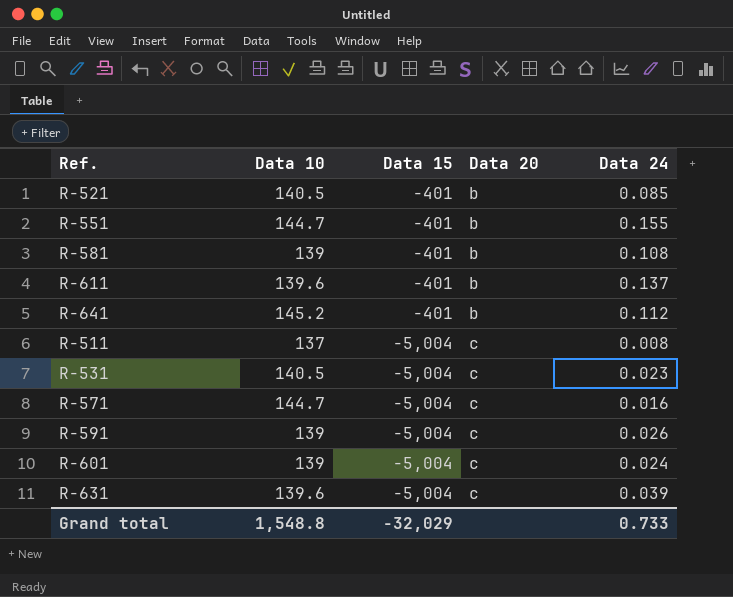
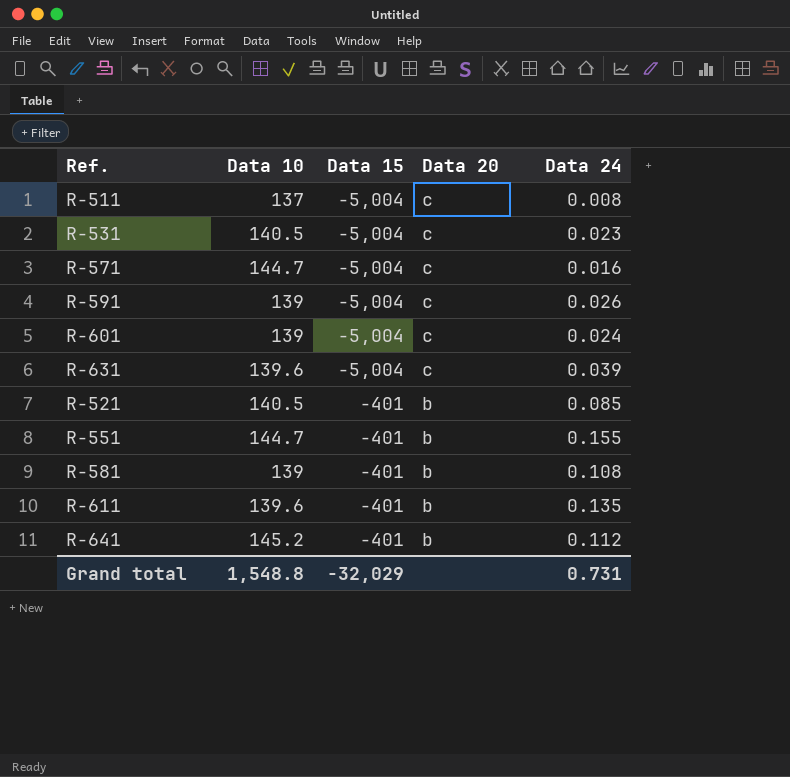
row order: Data 15 descending -> Data 15 ascending
R-611 | Data 24: 0.137 -> 0.135
Grand total | Data 24: 0.733 -> 0.731

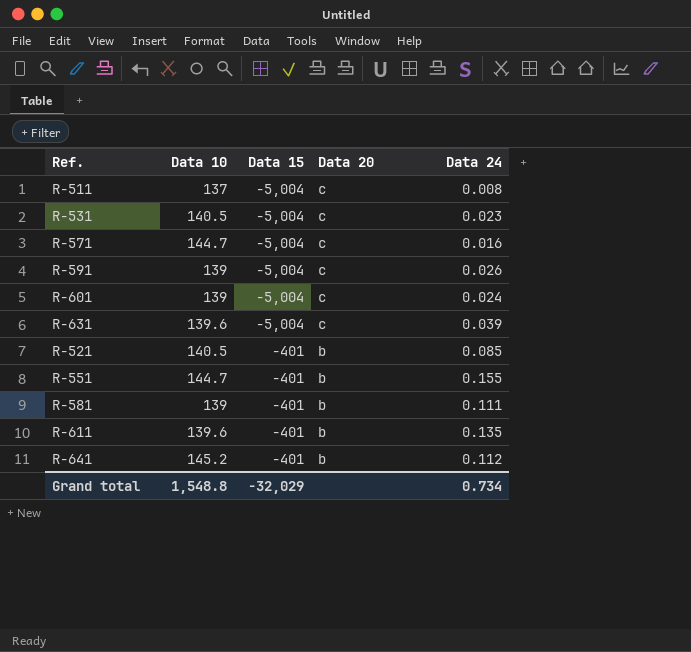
R-581 | Data 24: 0.108 -> 0.111
Grand total | Data 24: 0.731 -> 0.734

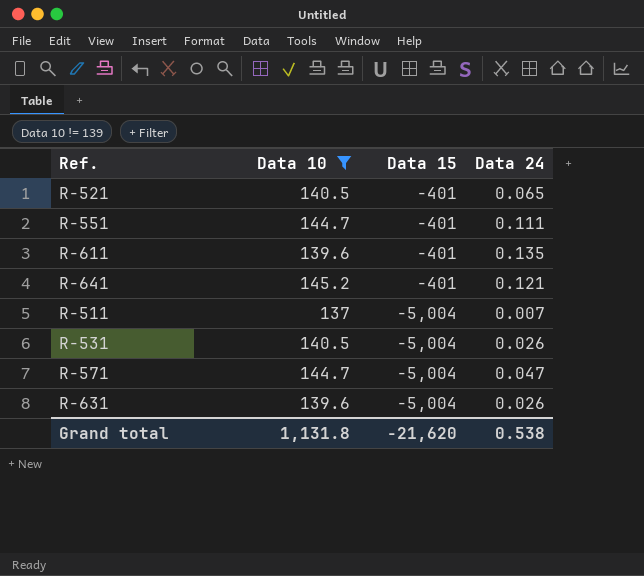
filter: none -> Data 10 != 139
row order: Data 15 ascending -> Data 15 descending
column Data 20 | position: 4 -> none
R-521 | Data 24: 0.085 -> 0.065
R-551 | Data 24: 0.155 -> 0.111
R-641 | Data 24: 0.112 -> 0.121
R-511 | Data 24: 0.008 -> 0.007
R-531 | Data 24: 0.023 -> 0.026
R-571 | Data 24: 0.016 -> 0.047
R-631 | Data 24: 0.039 -> 0.026
Grand total | Data 10: 1,548.8 -> 1,131.8
Grand total | Data 15: -32,029 -> -21,620
Grand total | Data 24: 0.734 -> 0.538

